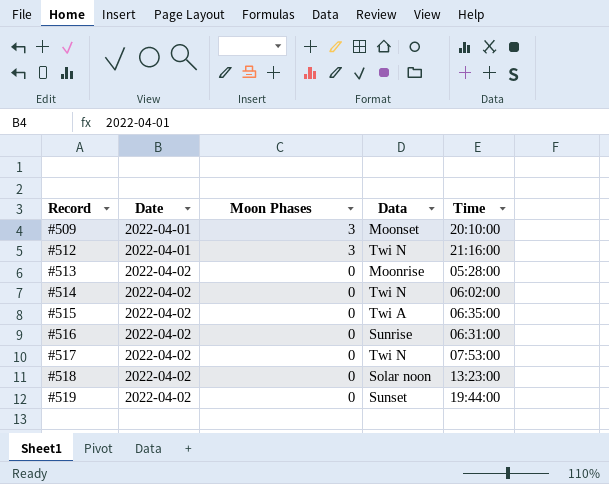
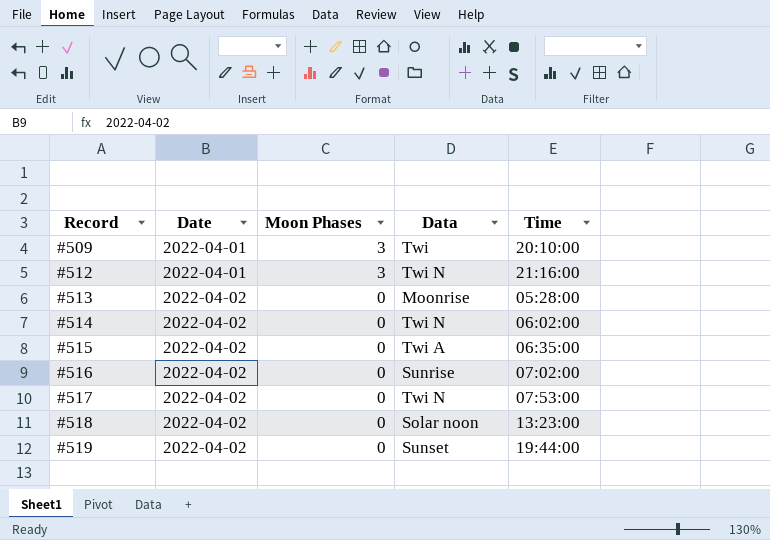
#509 | Data: Moonset -> Twi
#516 | Time: 06:31:00 -> 07:02:00

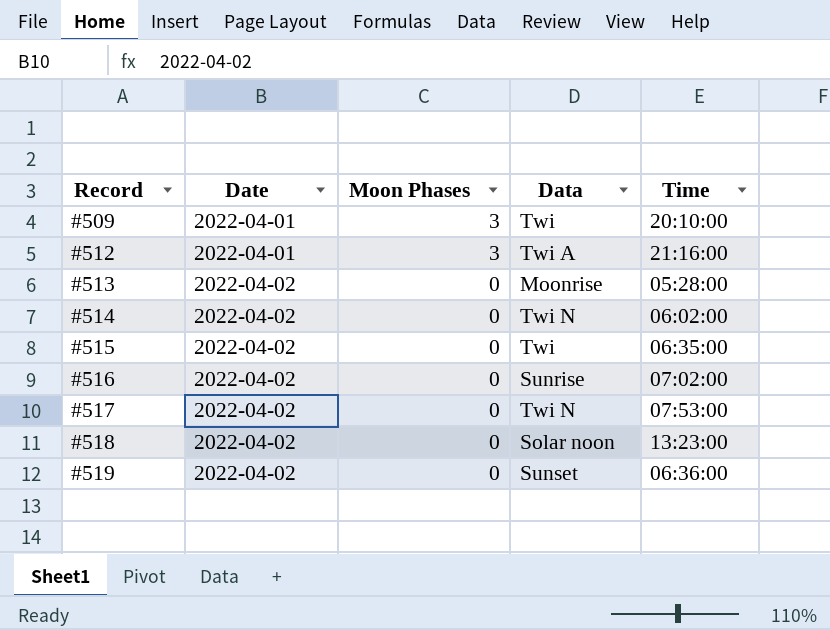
#512 | Data: Twi N -> Twi A
#515 | Data: Twi A -> Twi
#519 | Time: 19:44:00 -> 06:36:00

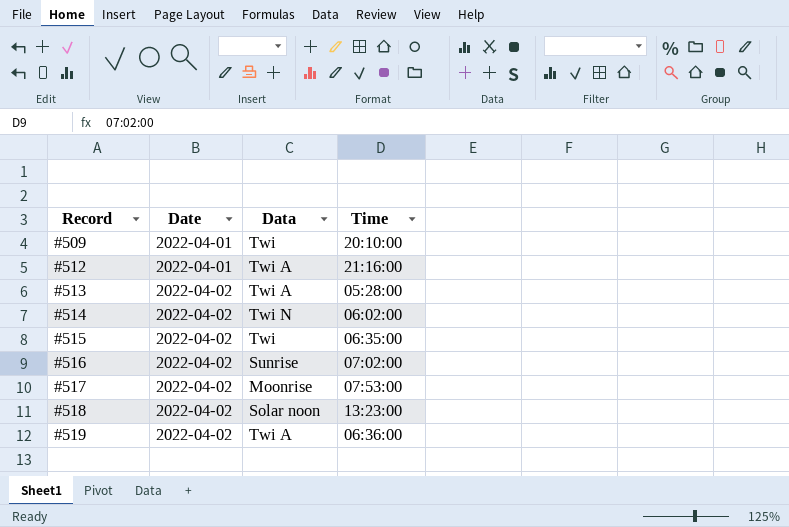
column Moon Phases | position: 3 -> none
#513 | Data: Moonrise -> Twi A
#517 | Data: Twi N -> Moonrise
#519 | Data: Sunset -> Twi A

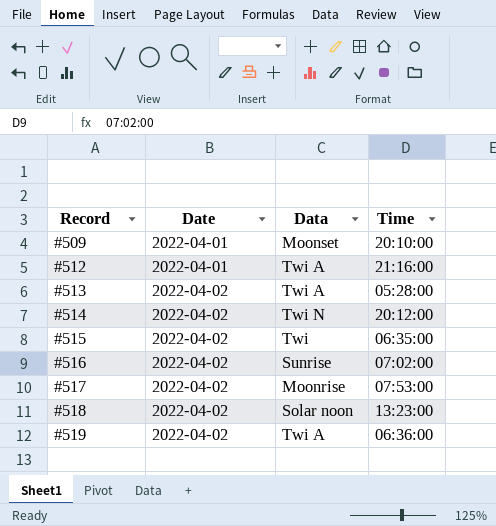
#509 | Data: Twi -> Moonset
#514 | Time: 06:02:00 -> 20:12:00

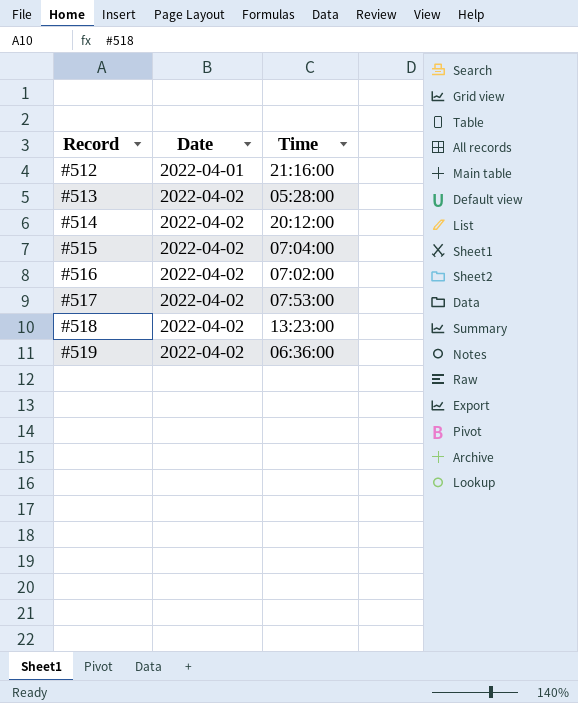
column Data | position: 3 -> none
row #509: 2022-04-01 | Moonset | 20:10:00 -> none
#515 | Time: 06:35:00 -> 07:04:00

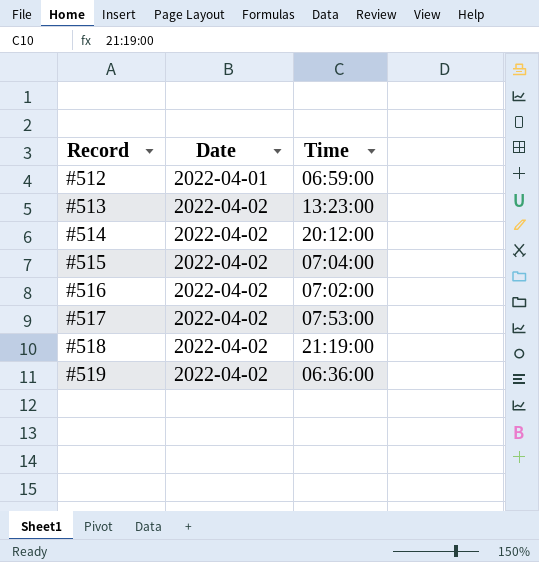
#512 | Time: 21:16:00 -> 06:59:00
#513 | Time: 05:28:00 -> 13:23:00
#518 | Time: 13:23:00 -> 21:19:00

